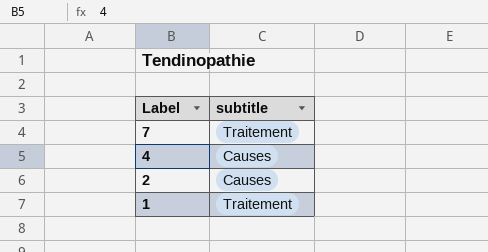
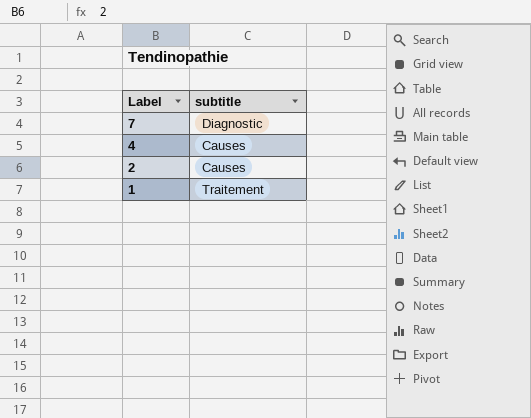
7 | subtitle: Traitement -> Diagnostic

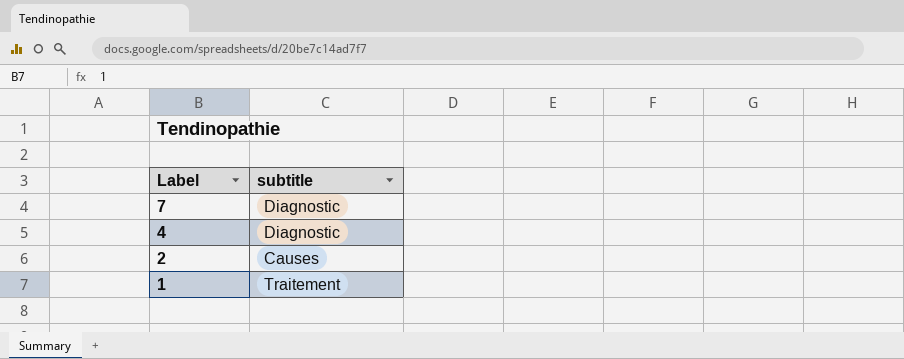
4 | subtitle: Causes -> Diagnostic

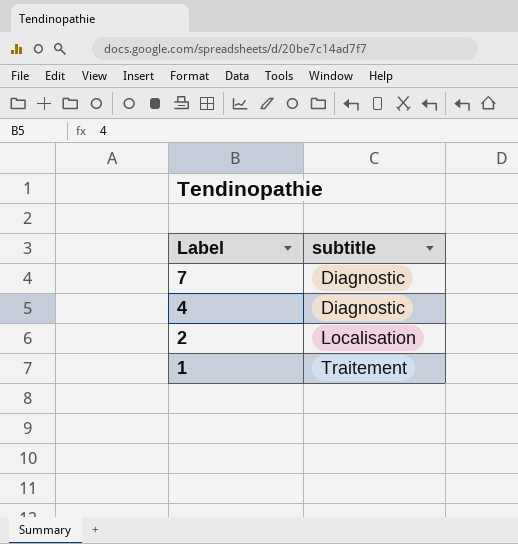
2 | subtitle: Causes -> Localisation

